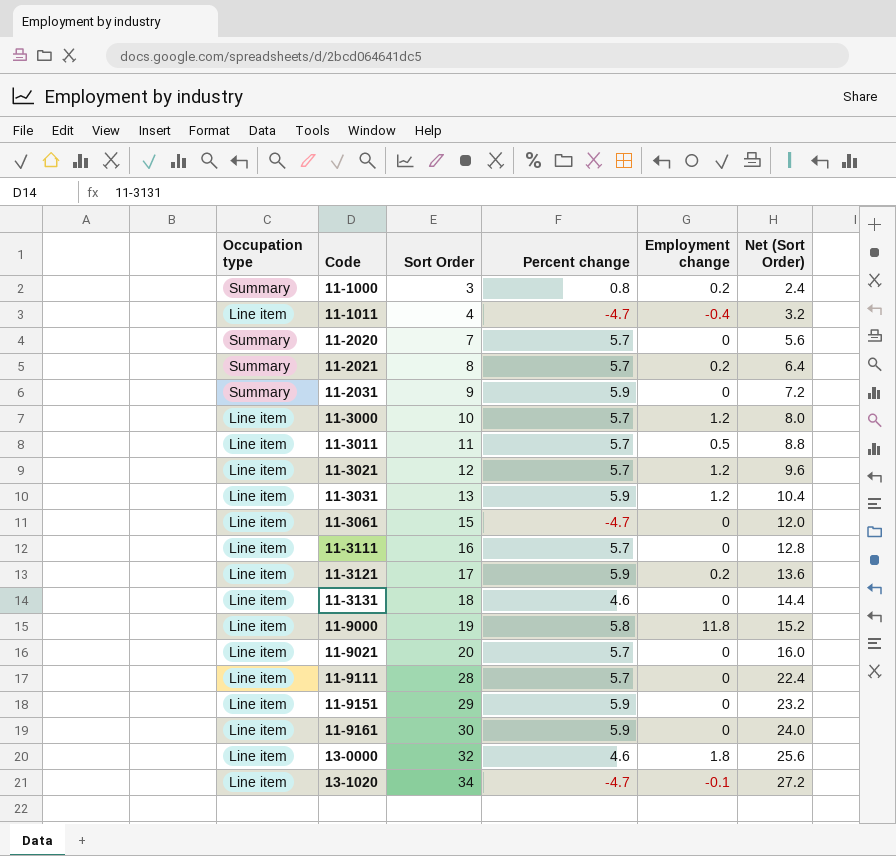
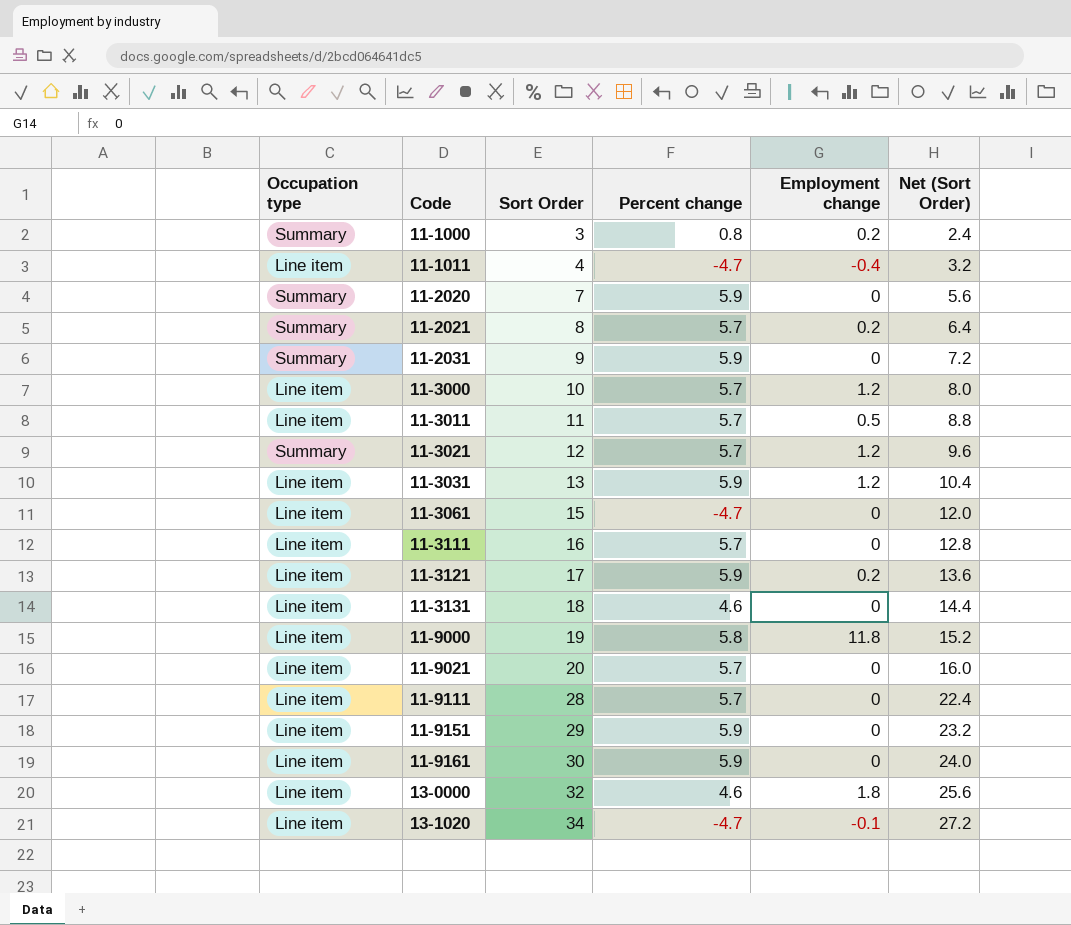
11-2020 | Percent change: 5.7 -> 5.9
11-3021 | Occupation type: Line item -> Summary

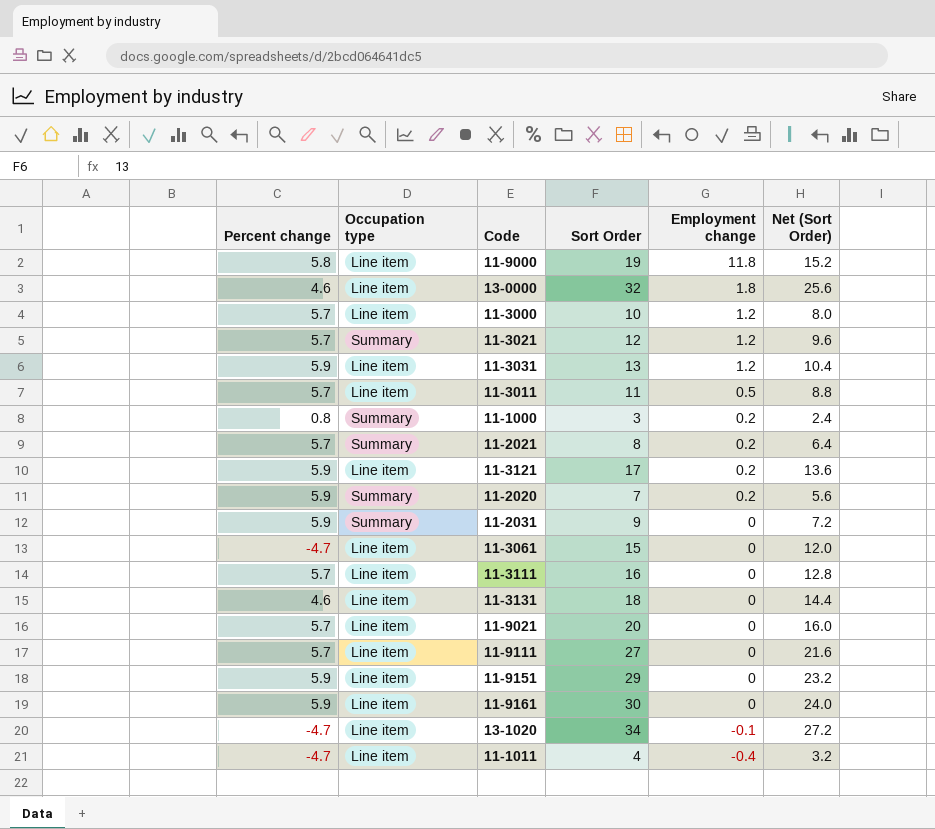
row order: Code ascending -> Employment change descending
column Percent change | position: 4 -> 1
11-2020 | Employment change: 0 -> 0.2
11-9111 | Sort Order: 28 -> 27
11-9111 | Net (Sort Order): 22.4 -> 21.6

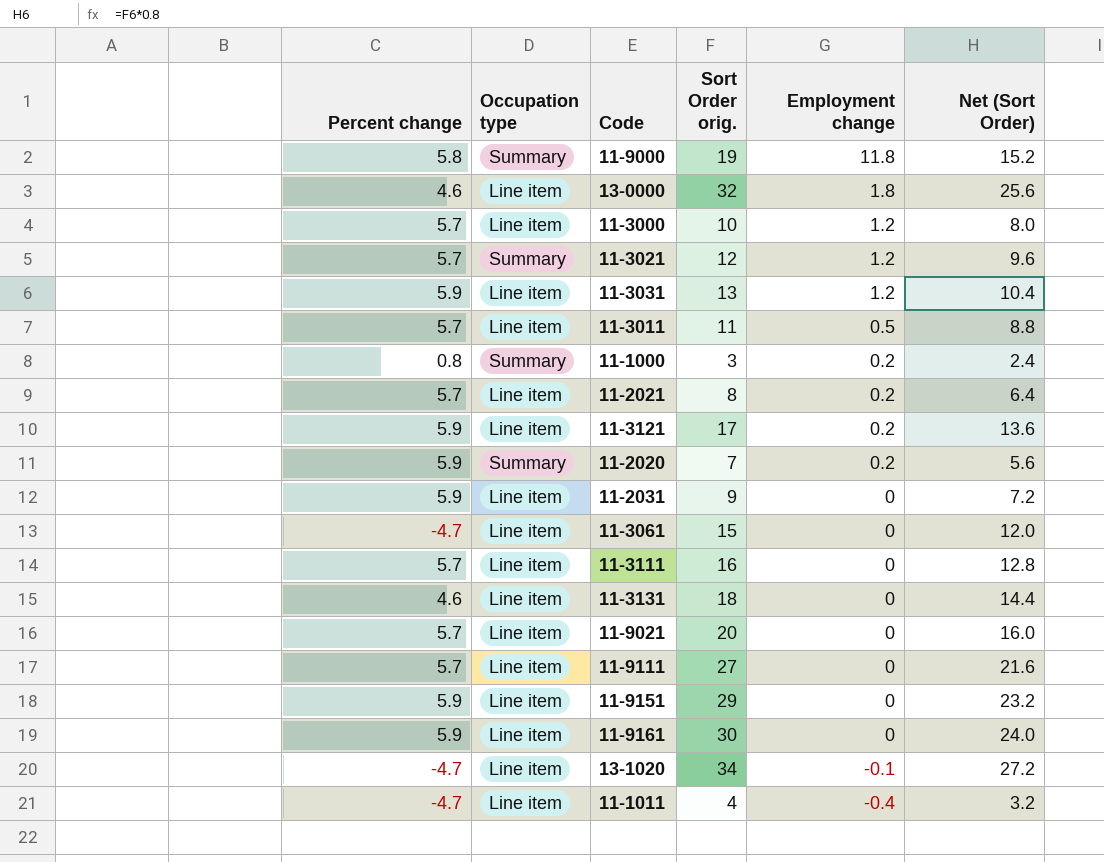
column name: Sort Order -> Sort Order orig.
11-9000 | Occupation type: Line item -> Summary
11-2021 | Occupation type: Summary -> Line item
11-2031 | Occupation type: Summary -> Line item

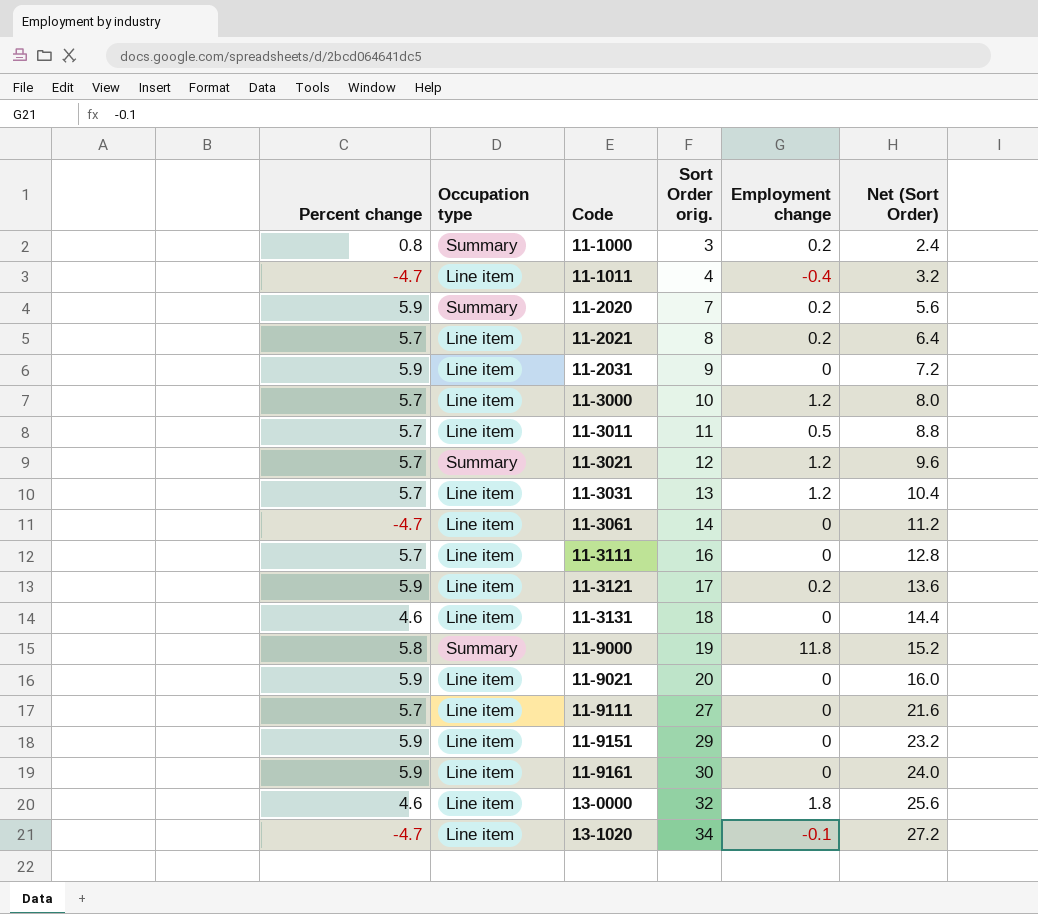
row order: Employment change descending -> Code ascending
11-3031 | Percent change: 5.9 -> 5.7
11-3061 | Sort Order orig.: 15 -> 14
11-3061 | Net (Sort Order): 12.0 -> 11.2
11-9021 | Percent change: 5.7 -> 5.9

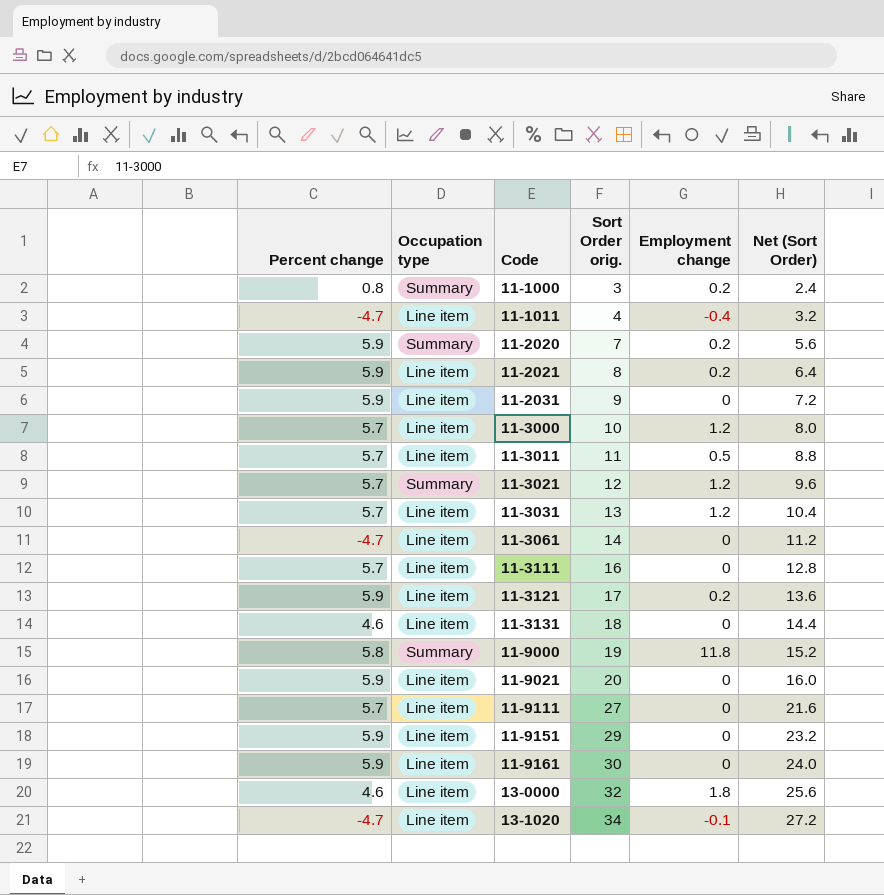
11-2021 | Percent change: 5.7 -> 5.9

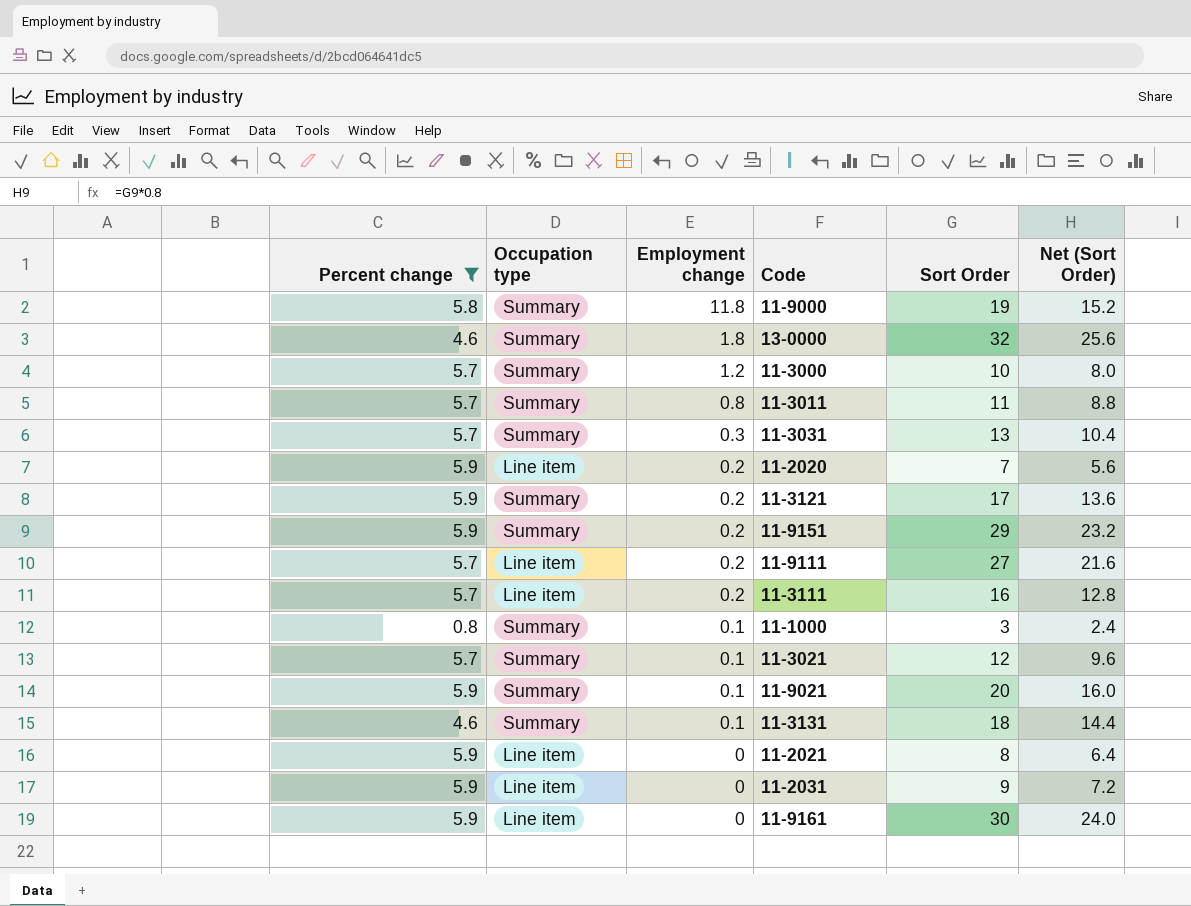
filter: none -> Percent change != -4.7
row order: Code ascending -> Employment change descending
column Employment change | position: 5 -> 3
column name: Sort Order orig. -> Sort Order
13-0000 | Occupation type: Line item -> Summary
11-3000 | Occupation type: Line item -> Summary
11-3011 | Occupation type: Line item -> Summary
11-3011 | Employment change: 0.5 -> 0.8
11-3031 | Occupation type: Line item -> Summary
11-3031 | Employment change: 1.2 -> 0.3
11-2020 | Occupation type: Summary -> Line item
11-3121 | Occupation type: Line item -> Summary
11-9151 | Occupation type: Line item -> Summary
11-9151 | Employment change: 0 -> 0.2
11-9111 | Employment change: 0 -> 0.2
11-3111 | Employment change: 0 -> 0.2
11-1000 | Employment change: 0.2 -> 0.1
11-3021 | Employment change: 1.2 -> 0.1
11-9021 | Occupation type: Line item -> Summary
11-9021 | Employment change: 0 -> 0.1
11-3131 | Occupation type: Line item -> Summary
11-3131 | Employment change: 0 -> 0.1
11-2021 | Employment change: 0.2 -> 0

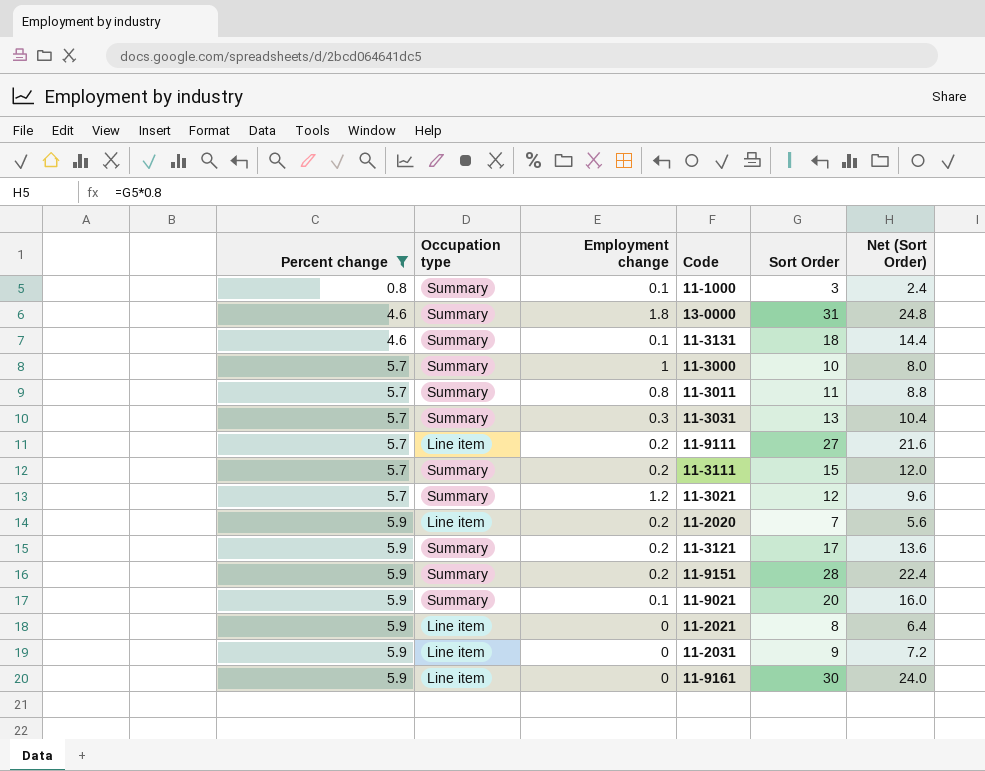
row order: Employment change descending -> Percent change ascending
row 11-9000: 5.8 | Summary | 11.8 | 19 | 15.2 -> none
13-0000 | Sort Order: 32 -> 31
13-0000 | Net (Sort Order): 25.6 -> 24.8
11-3000 | Employment change: 1.2 -> 1
11-3111 | Occupation type: Line item -> Summary
11-3111 | Sort Order: 16 -> 15
11-3111 | Net (Sort Order): 12.8 -> 12.0
11-3021 | Employment change: 0.1 -> 1.2
11-9151 | Sort Order: 29 -> 28
11-9151 | Net (Sort Order): 23.2 -> 22.4

